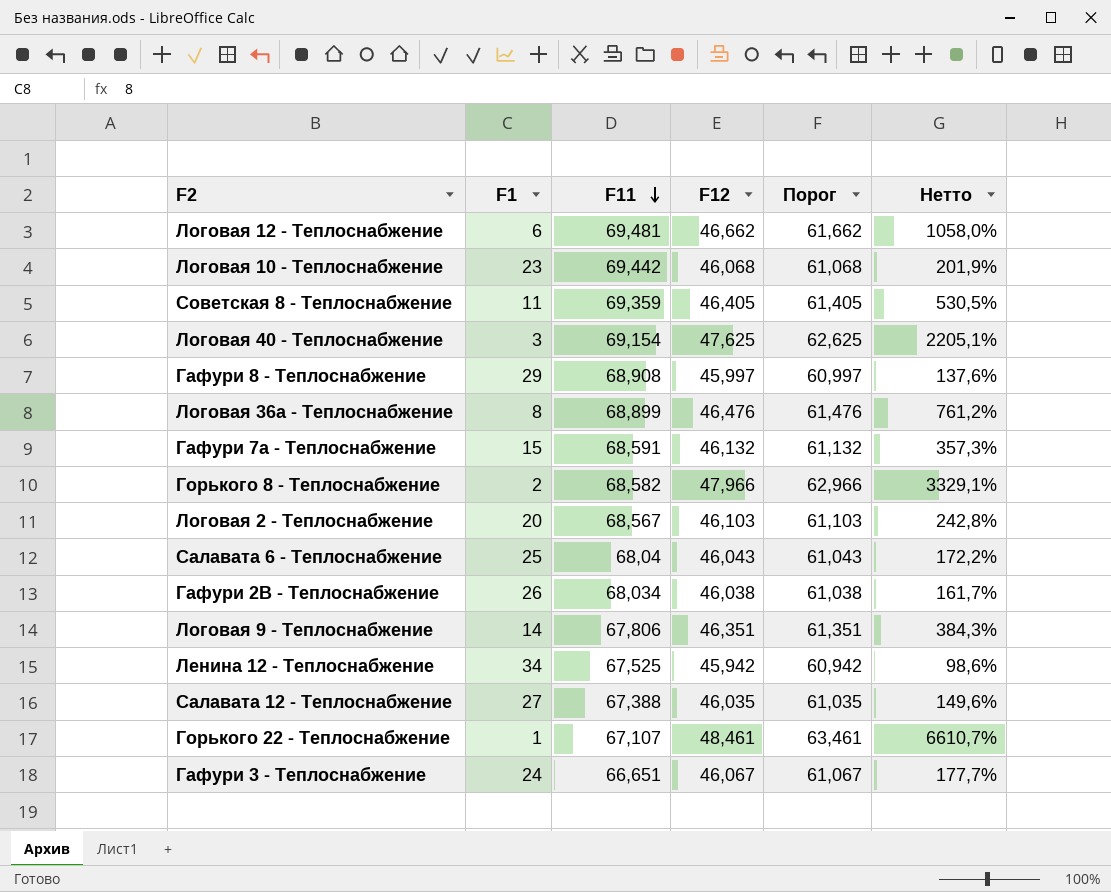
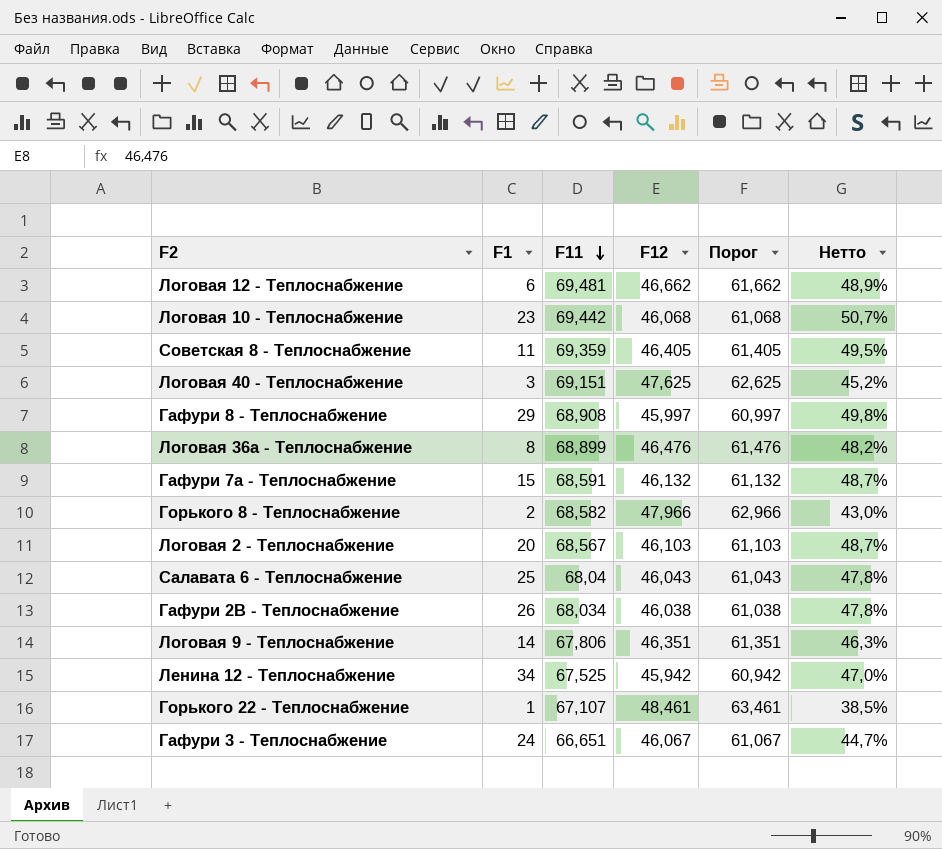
column Нетто | formula: ([F11] - [F1]) / [F1] -> ([F11] - [F12]) / [F12]
row Салавата 12 - Теплоснабжение: 27 | 67,388 | 46,035 | 61,035 | 149,6% -> none
Логовая 40 - Теплоснабжение | F11: 69,154 -> 69,151

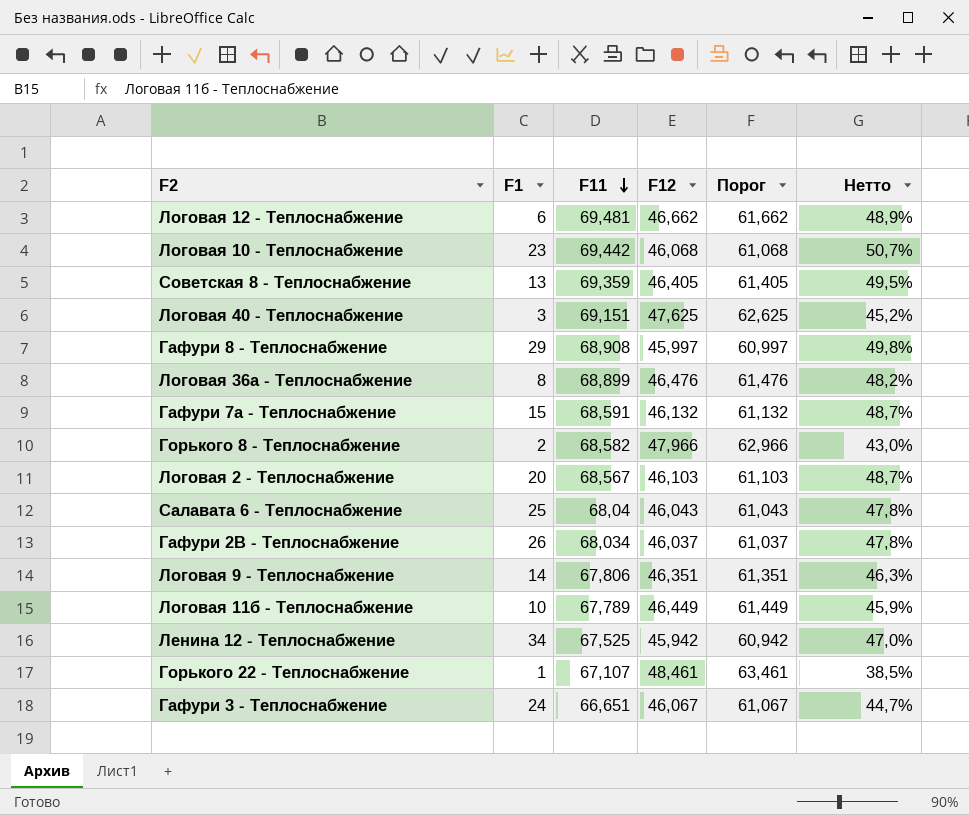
Советская 8 - Теплоснабжение | F1: 11 -> 13
Гафури 2В - Теплоснабжение | F12: 46,038 -> 46,037
Гафури 2В - Теплоснабжение | Порог: 61,038 -> 61,037
row Логовая 11б - Теплоснабжение: none -> 10 | 67,789 | 46,449 | 61,449 | 45,9%

